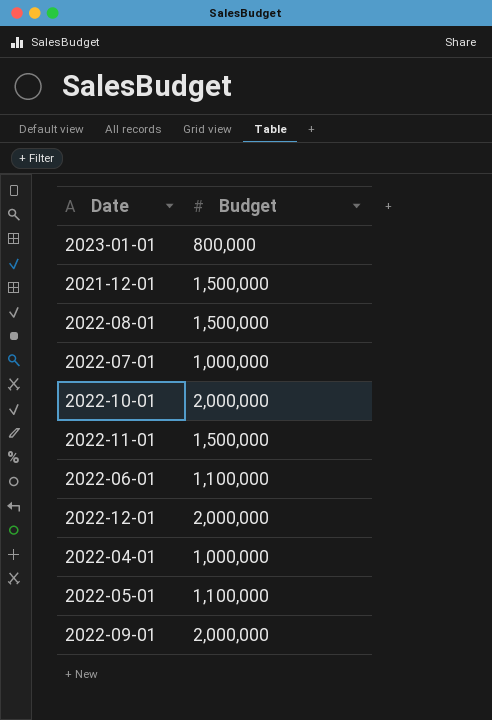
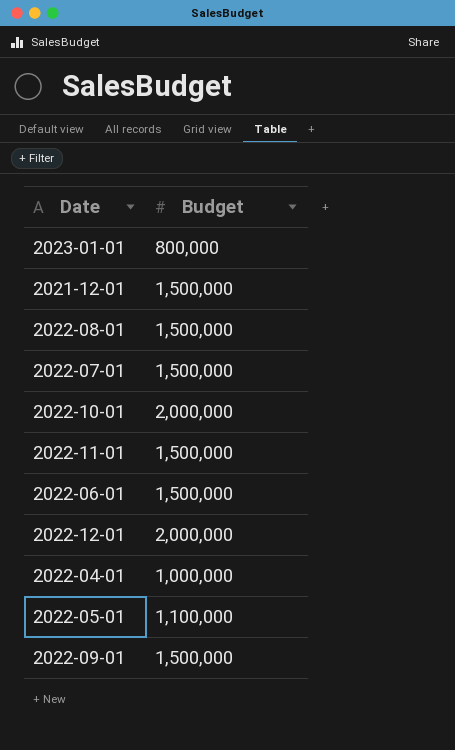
2022-07-01 | Budget: 1,000,000 -> 1,500,000
2022-06-01 | Budget: 1,100,000 -> 1,500,000
2022-09-01 | Budget: 2,000,000 -> 1,500,000

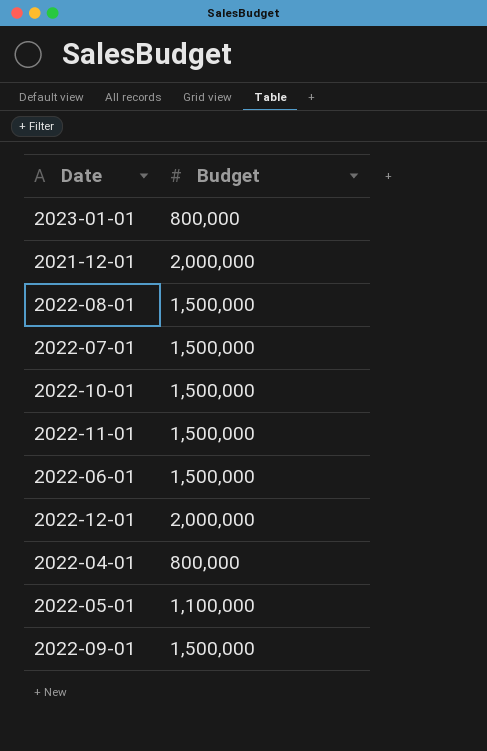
2021-12-01 | Budget: 1,500,000 -> 2,000,000
2022-10-01 | Budget: 2,000,000 -> 1,500,000
2022-04-01 | Budget: 1,000,000 -> 800,000

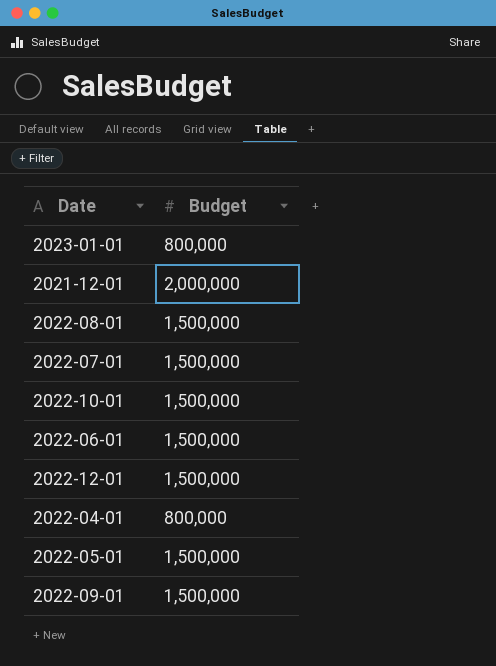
row 2022-11-01: 1,500,000 -> none
2022-12-01 | Budget: 2,000,000 -> 1,500,000
2022-05-01 | Budget: 1,100,000 -> 1,500,000

